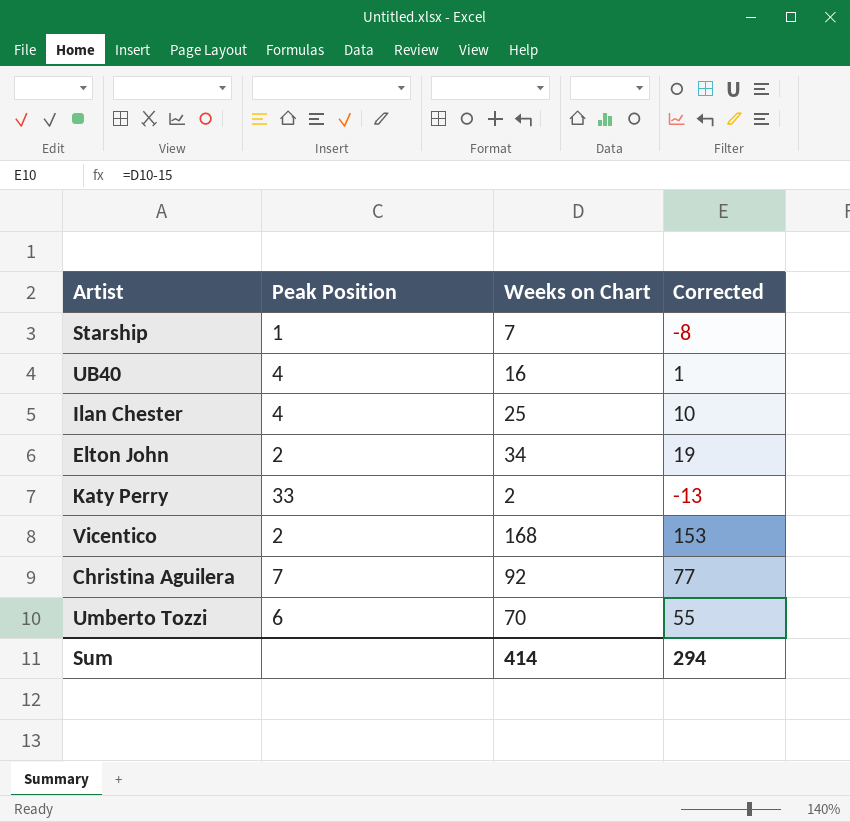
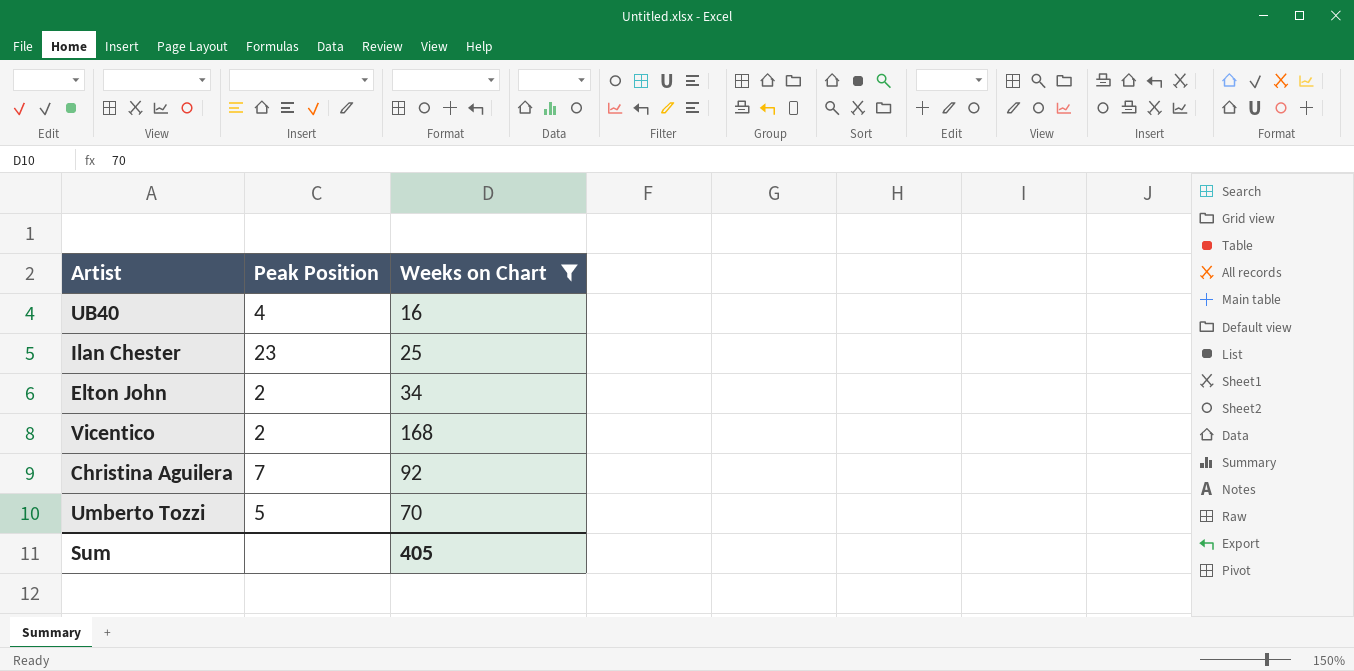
filter: none -> Weeks on Chart >= 16
column Corrected | formula: [Weeks on Chart] - 15 -> none
Ilan Chester | Peak Position: 4 -> 23
Umberto Tozzi | Peak Position: 6 -> 5
Sum | Weeks on Chart: 414 -> 405

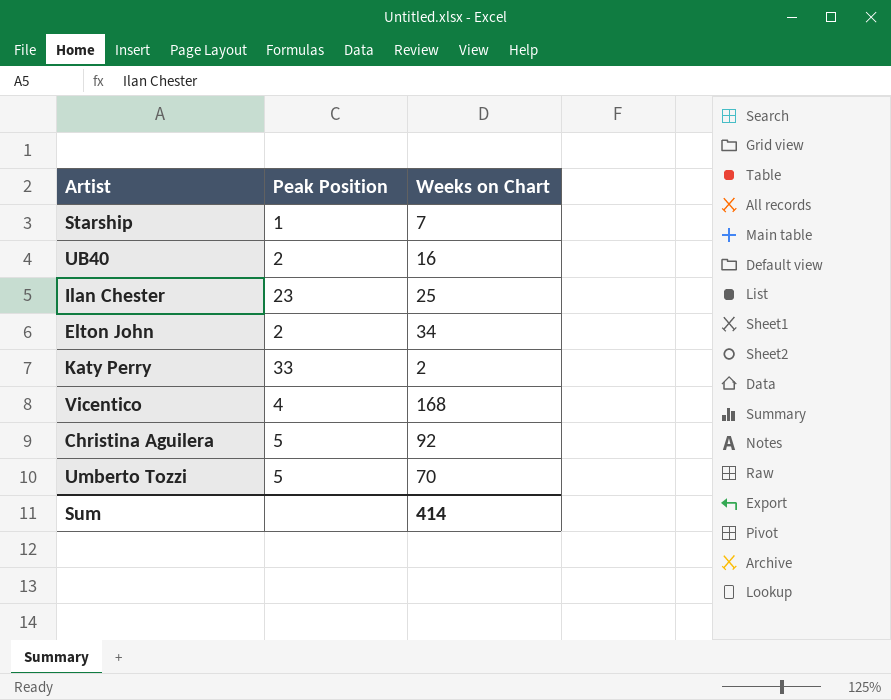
filter: Weeks on Chart >= 16 -> none
UB40 | Peak Position: 4 -> 2
Vicentico | Peak Position: 2 -> 4
Christina Aguilera | Peak Position: 7 -> 5
Sum | Weeks on Chart: 405 -> 414

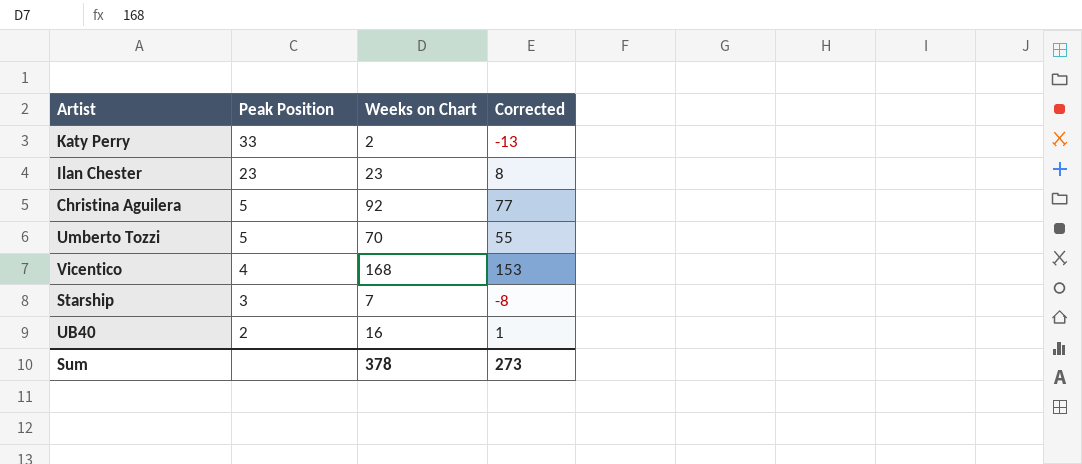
row order: none -> Peak Position descending
column Corrected | formula: none -> [Weeks on Chart] - 15
row Elton John: 2 | 34 -> none
Ilan Chester | Weeks on Chart: 25 -> 23
Starship | Peak Position: 1 -> 3
Sum | Weeks on Chart: 414 -> 378

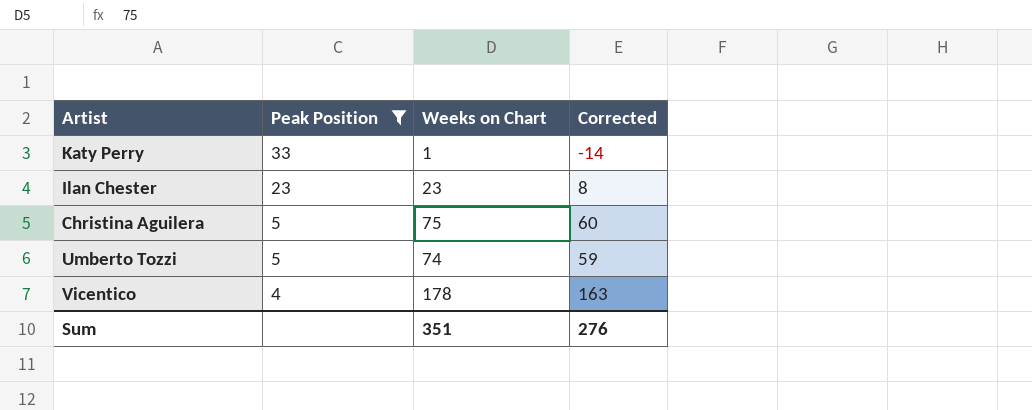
filter: none -> Peak Position >= 4
Katy Perry | Weeks on Chart: 2 -> 1
Katy Perry | Corrected: -13 -> -14
Christina Aguilera | Weeks on Chart: 92 -> 75
Christina Aguilera | Corrected: 77 -> 60
Umberto Tozzi | Weeks on Chart: 70 -> 74
Umberto Tozzi | Corrected: 55 -> 59
Vicentico | Weeks on Chart: 168 -> 178
Vicentico | Corrected: 153 -> 163
Sum | Weeks on Chart: 378 -> 351
Sum | Corrected: 273 -> 276

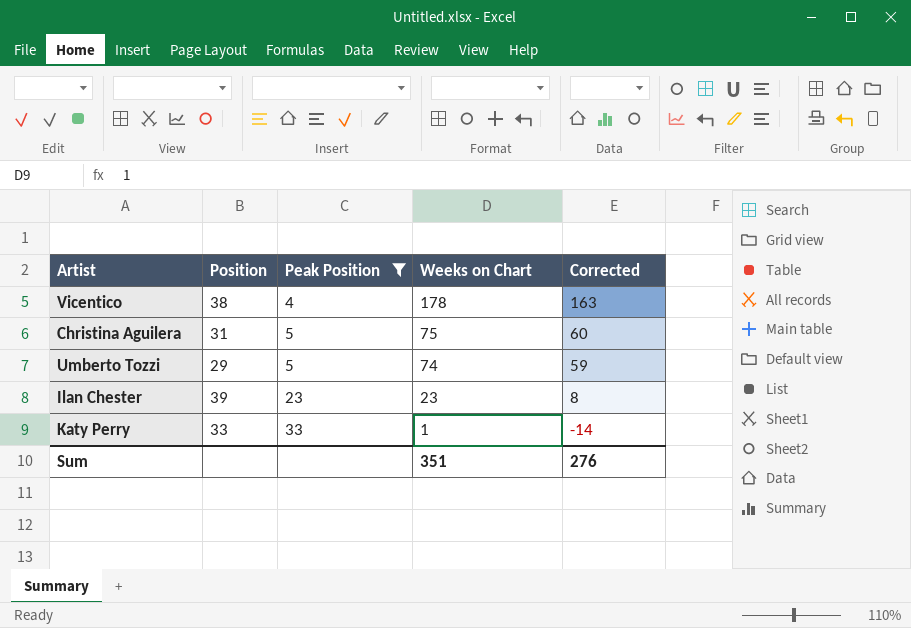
row order: Peak Position descending -> Peak Position ascending
column Position | position: none -> 2

